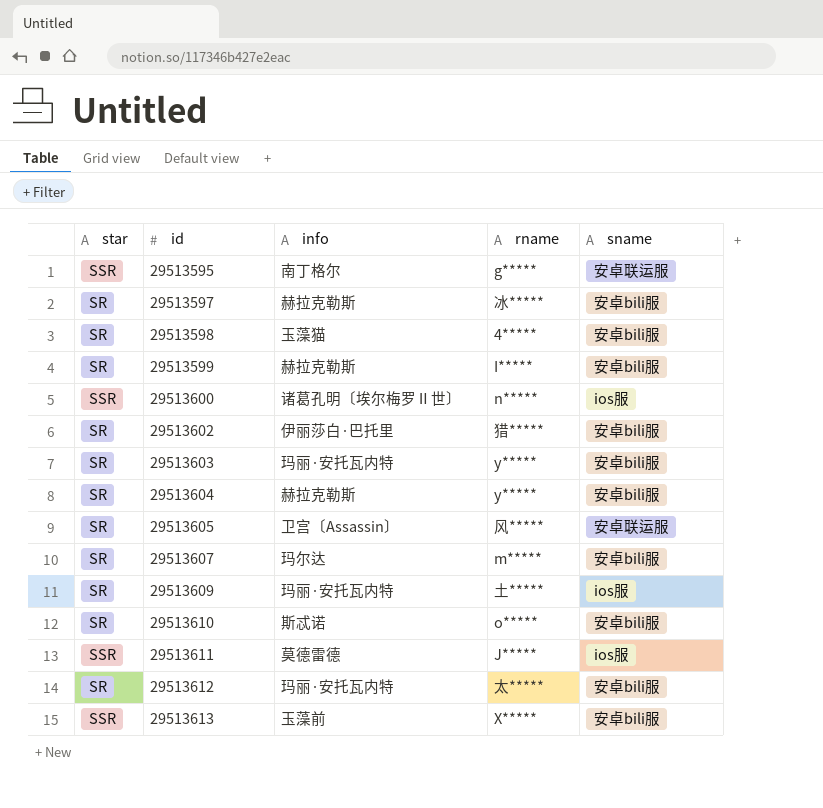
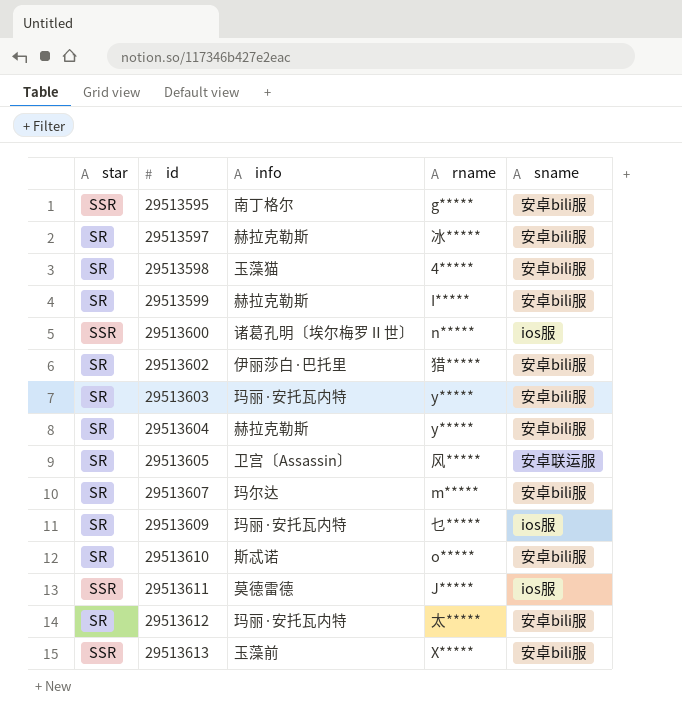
29513595 | sname: 安卓联运服 -> 安卓bili服
29513609 | rname: 土***** -> 乜*****

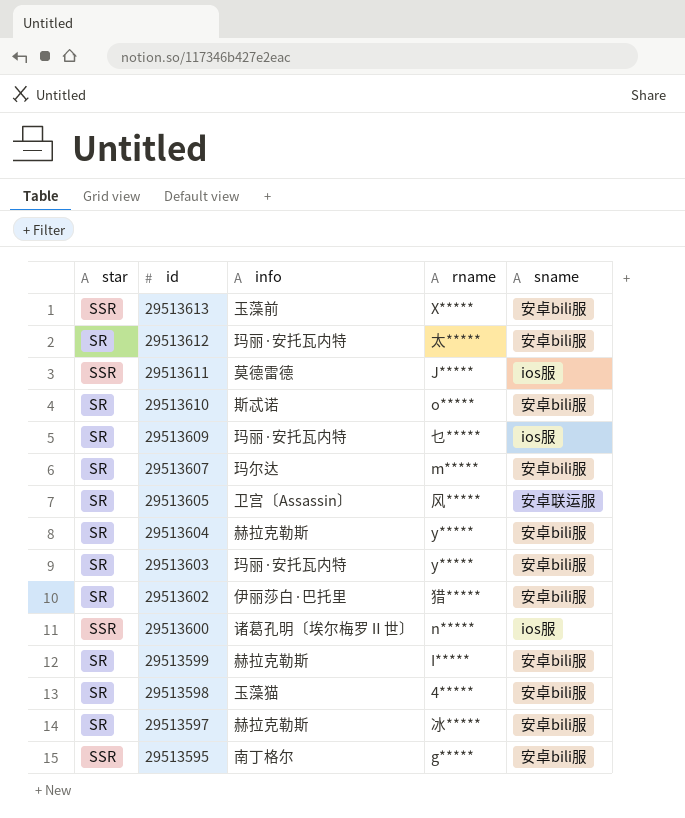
row order: id ascending -> id descending

